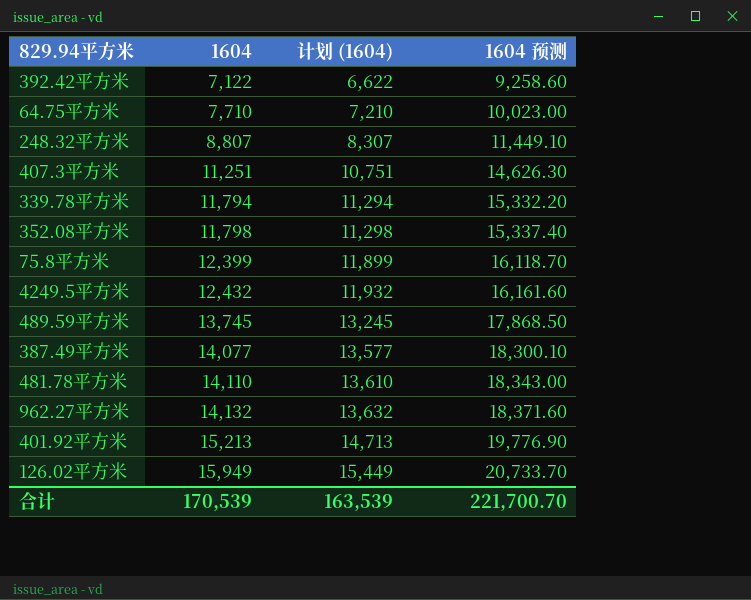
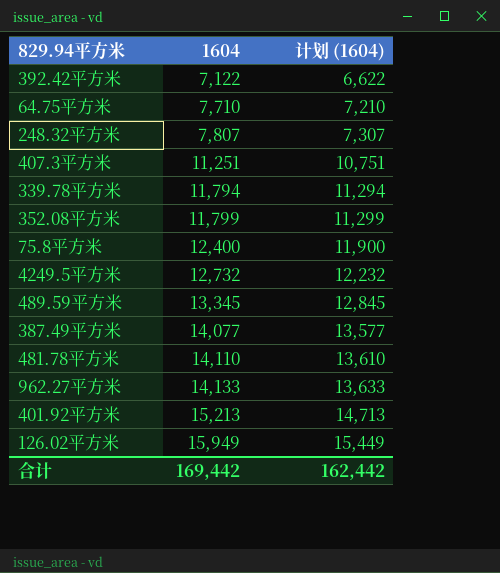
column 1604 预测 | formula: [1604] * 1.3 -> none
248.32平方米 | 1604: 8,807 -> 7,807
248.32平方米 | 计划 (1604): 8,307 -> 7,307
352.08平方米 | 1604: 11,798 -> 11,799
352.08平方米 | 计划 (1604): 11,298 -> 11,299
75.8平方米 | 1604: 12,399 -> 12,400
75.8平方米 | 计划 (1604): 11,899 -> 11,900
4249.5平方米 | 1604: 12,432 -> 12,732
4249.5平方米 | 计划 (1604): 11,932 -> 12,232
489.59平方米 | 1604: 13,745 -> 13,345
489.59平方米 | 计划 (1604): 13,245 -> 12,845
962.27平方米 | 1604: 14,132 -> 14,133
962.27平方米 | 计划 (1604): 13,632 -> 13,633
合计 | 1604: 170,539 -> 169,442
合计 | 计划 (1604): 163,539 -> 162,442

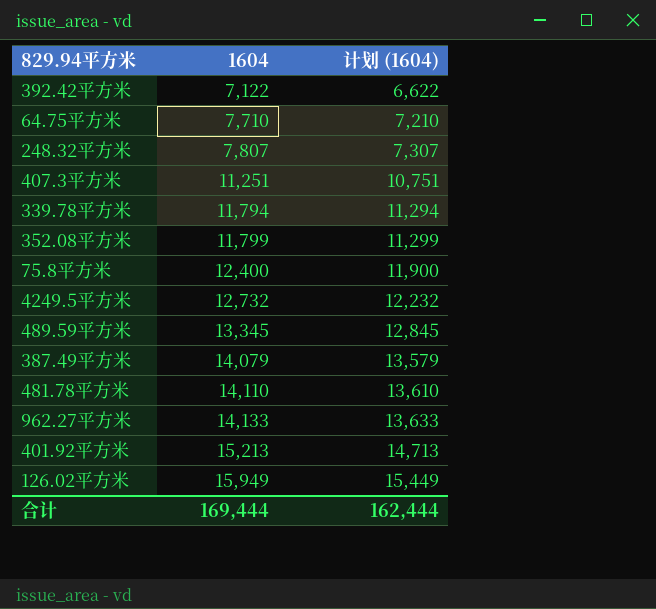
387.49平方米 | 1604: 14,077 -> 14,079
387.49平方米 | 计划 (1604): 13,577 -> 13,579
合计 | 1604: 169,442 -> 169,444
合计 | 计划 (1604): 162,442 -> 162,444

